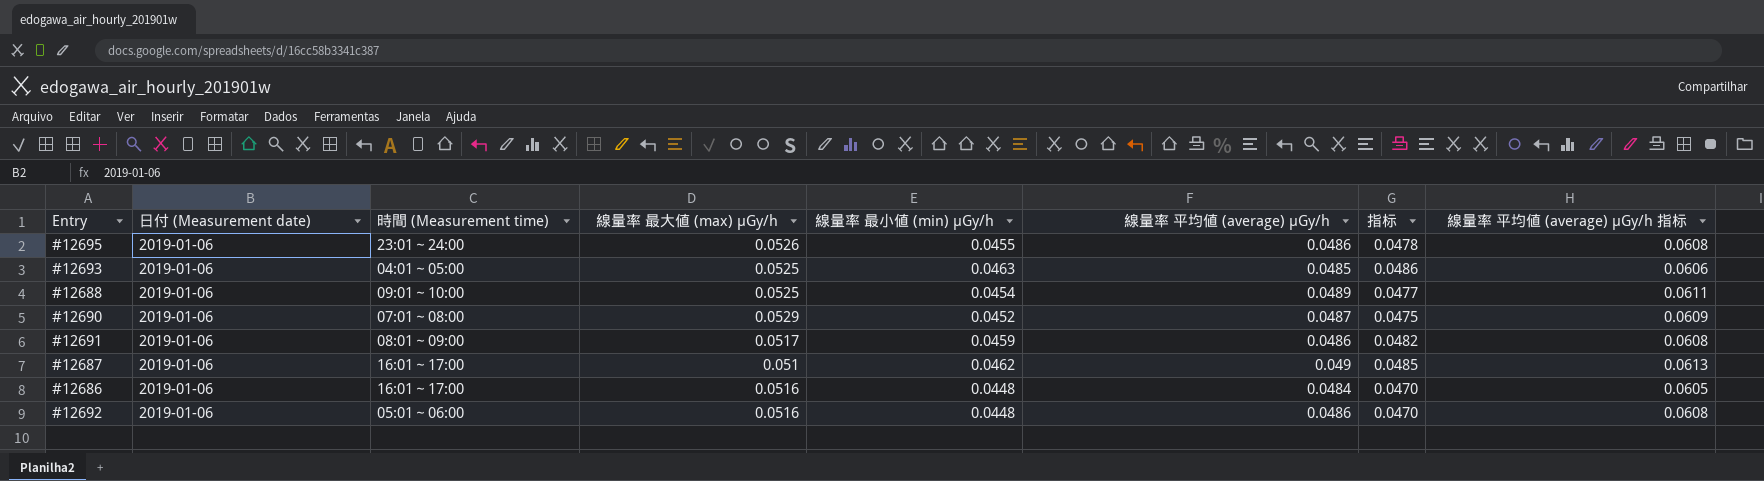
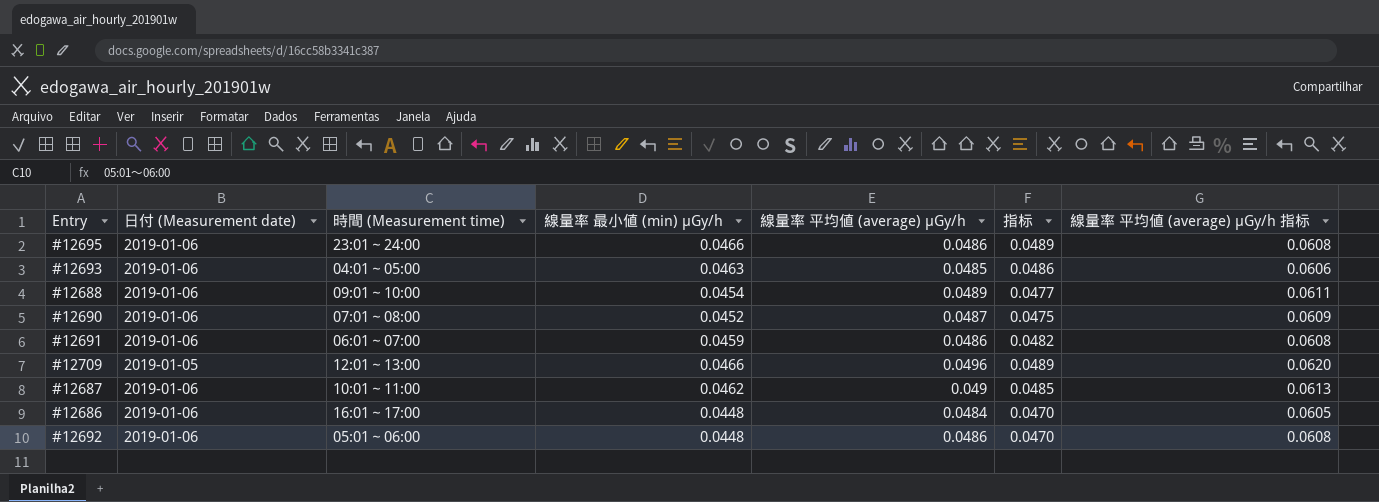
column 線量率 最大値 (max) μGy/h | position: 4 -> none
#12695 | 線量率 最小値 (min) μGy/h: 0.0455 -> 0.0466
#12695 | 指标: 0.0478 -> 0.0489
#12691 | 時間 (Measurement time): 08:01～09:00 -> 06:01～07:00
row #12709: none -> 2019-01-05 | 12:01～13:00 | 0.0466 | 0.0496 | 0.0489 | 0.0620
#12687 | 時間 (Measurement time): 16:01～17:00 -> 10:01～11:00

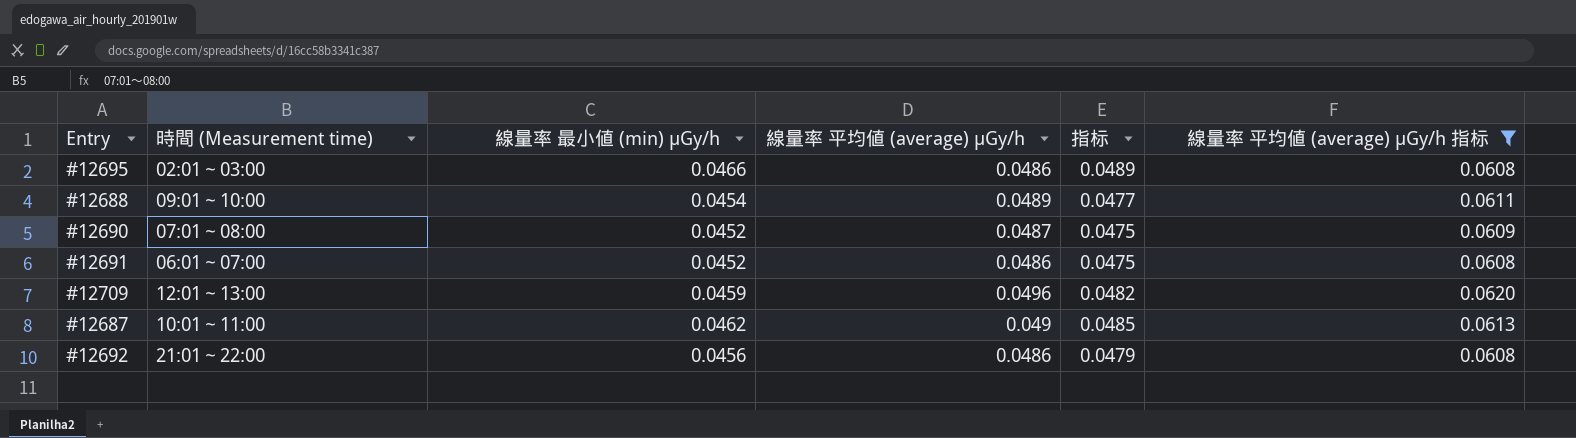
filter: none -> 線量率 平均値 (average) μGy/h 指标 >= 0.0608
column 日付 (Measurement date) | position: 2 -> none
#12695 | 時間 (Measurement time): 23:01～24:00 -> 02:01～03:00
#12691 | 線量率 最小値 (min) μGy/h: 0.0459 -> 0.0452
#12691 | 指标: 0.0482 -> 0.0475
#12709 | 線量率 最小値 (min) μGy/h: 0.0466 -> 0.0459
#12709 | 指标: 0.0489 -> 0.0482
#12692 | 時間 (Measurement time): 05:01～06:00 -> 21:01～22:00
#12692 | 線量率 最小値 (min) μGy/h: 0.0448 -> 0.0456
#12692 | 指标: 0.0470 -> 0.0479

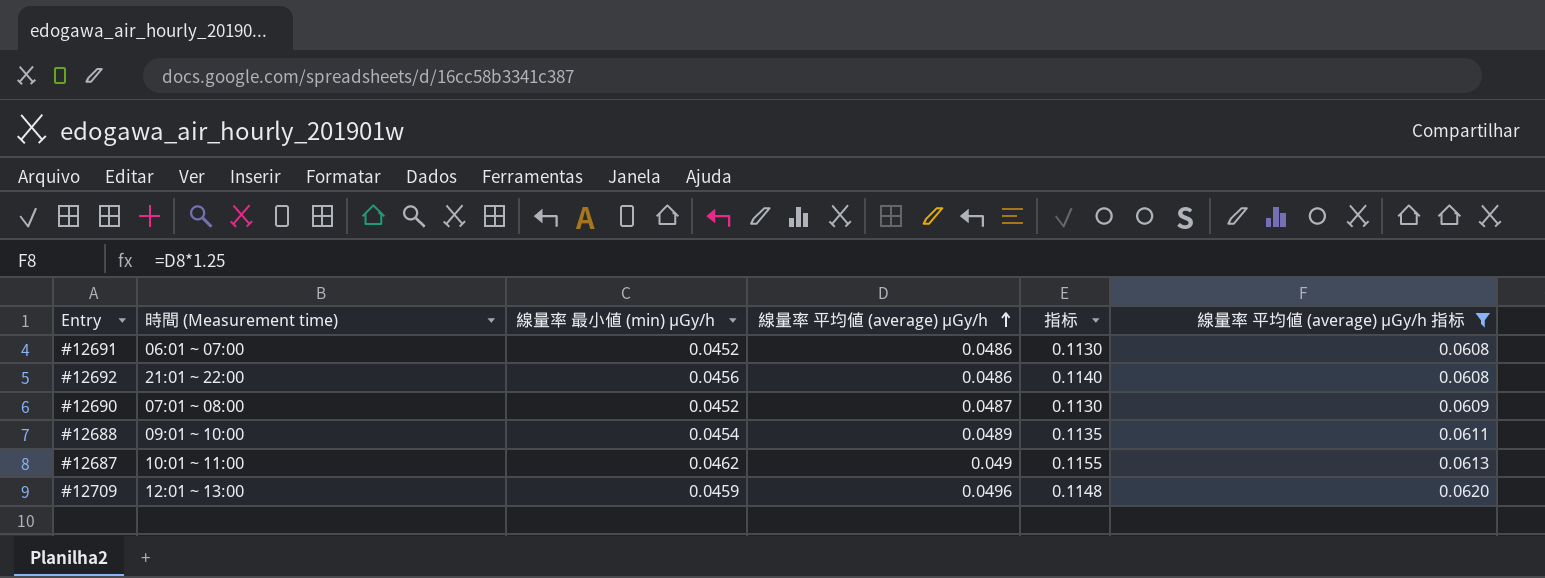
row order: none -> 線量率 平均値 (average) μGy/h ascending
column 指标 | formula: [線量率 最小値 (min) μGy/h] * 1.05 -> [線量率 最小値 (min) μGy/h] * 2.5
row #12695: 02:01～03:00 | 0.0466 | 0.0486 | 0.0489 | 0.0608 -> none

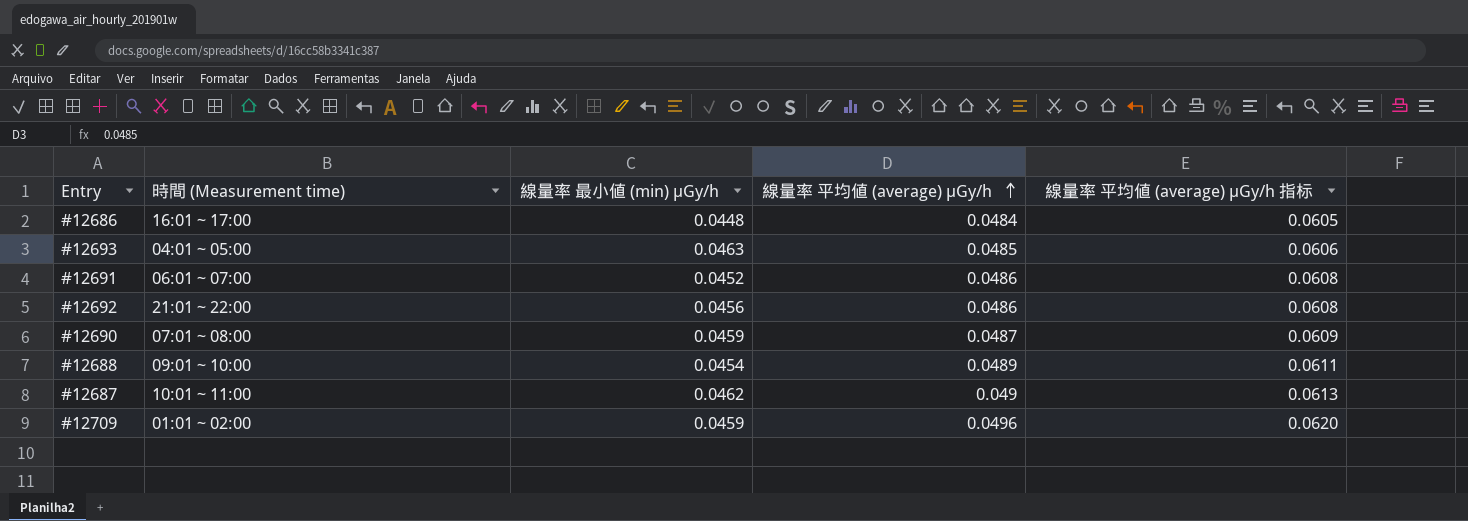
filter: 線量率 平均値 (average) μGy/h 指标 >= 0.0608 -> none
column 指标 | formula: [線量率 最小値 (min) μGy/h] * 2.5 -> none
#12690 | 線量率 最小値 (min) μGy/h: 0.0452 -> 0.0459
#12709 | 時間 (Measurement time): 12:01～13:00 -> 01:01～02:00

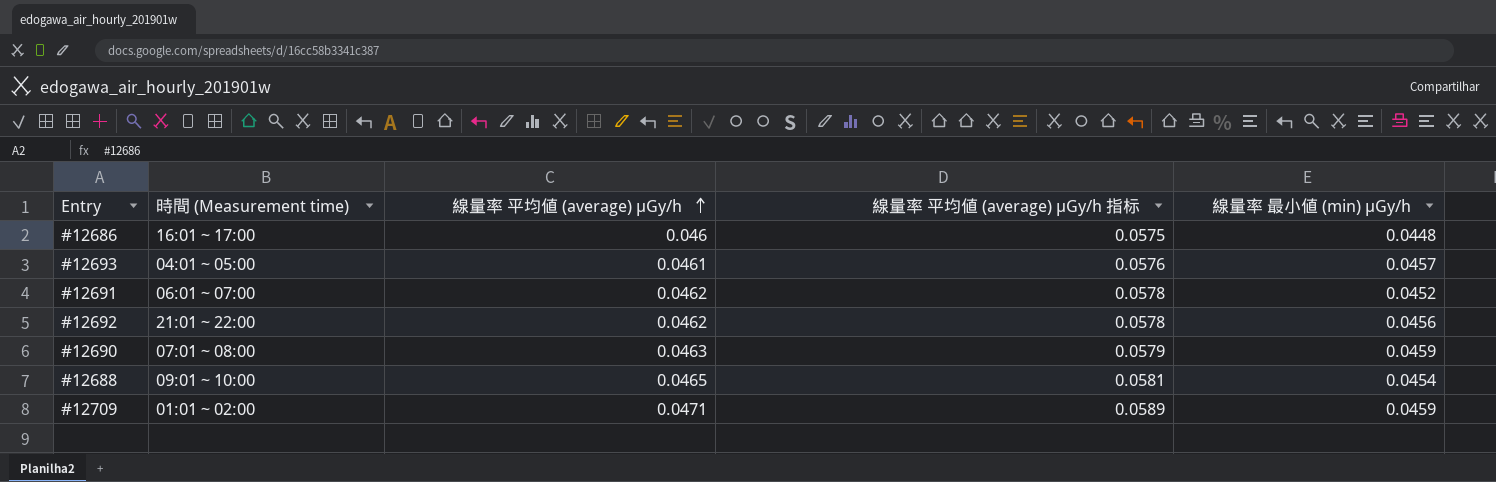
column 線量率 最小値 (min) μGy/h | position: 3 -> 5
row #12687: 10:01～11:00 | 0.0462 | 0.049 | 0.0613 -> none
#12686 | 線量率 平均値 (average) μGy/h: 0.0484 -> 0.046
#12686 | 線量率 平均値 (average) μGy/h 指标: 0.0605 -> 0.0575
#12693 | 線量率 平均値 (average) μGy/h: 0.0485 -> 0.0461
#12693 | 線量率 平均値 (average) μGy/h 指标: 0.0606 -> 0.0576
#12693 | 線量率 最小値 (min) μGy/h: 0.0463 -> 0.0457
#12691 | 線量率 平均値 (average) μGy/h: 0.0486 -> 0.0462
#12691 | 線量率 平均値 (average) μGy/h 指标: 0.0608 -> 0.0578
#12692 | 線量率 平均値 (average) μGy/h: 0.0486 -> 0.0462
#12692 | 線量率 平均値 (average) μGy/h 指标: 0.0608 -> 0.0578
#12690 | 線量率 平均値 (average) μGy/h: 0.0487 -> 0.0463
#12690 | 線量率 平均値 (average) μGy/h 指标: 0.0609 -> 0.0579
#12688 | 線量率 平均値 (average) μGy/h: 0.0489 -> 0.0465
#12688 | 線量率 平均値 (average) μGy/h 指标: 0.0611 -> 0.0581
#12709 | 線量率 平均値 (average) μGy/h: 0.0496 -> 0.0471
#12709 | 線量率 平均値 (average) μGy/h 指标: 0.0620 -> 0.0589

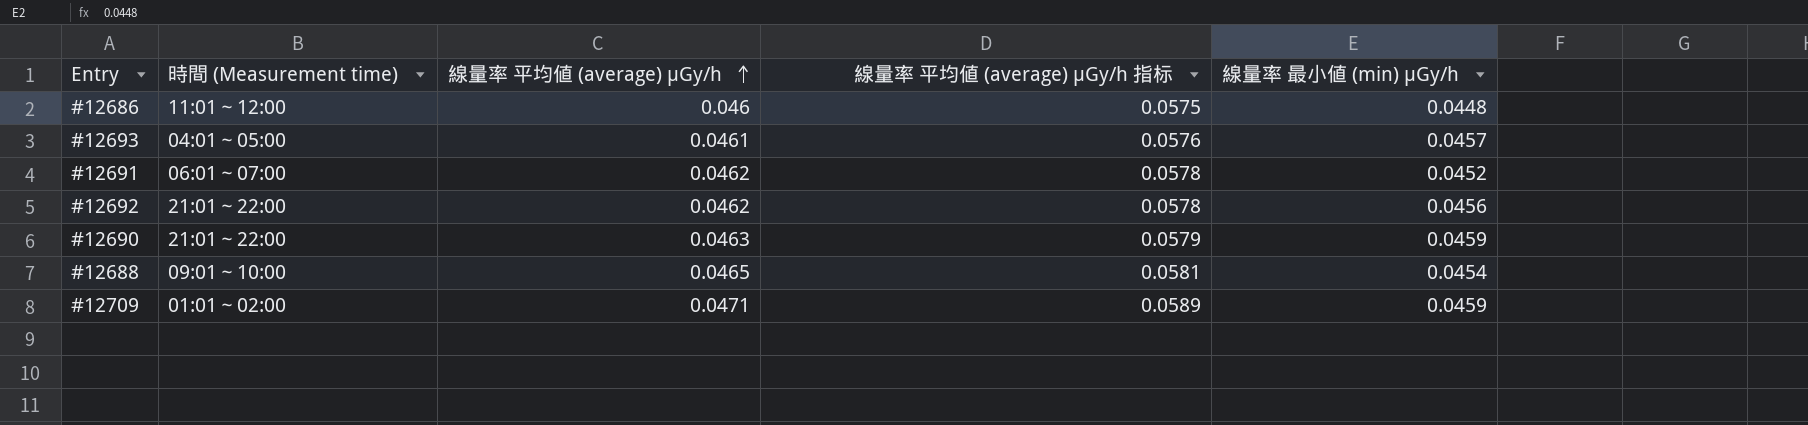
#12686 | 時間 (Measurement time): 16:01～17:00 -> 11:01～12:00
#12690 | 時間 (Measurement time): 07:01～08:00 -> 21:01～22:00

